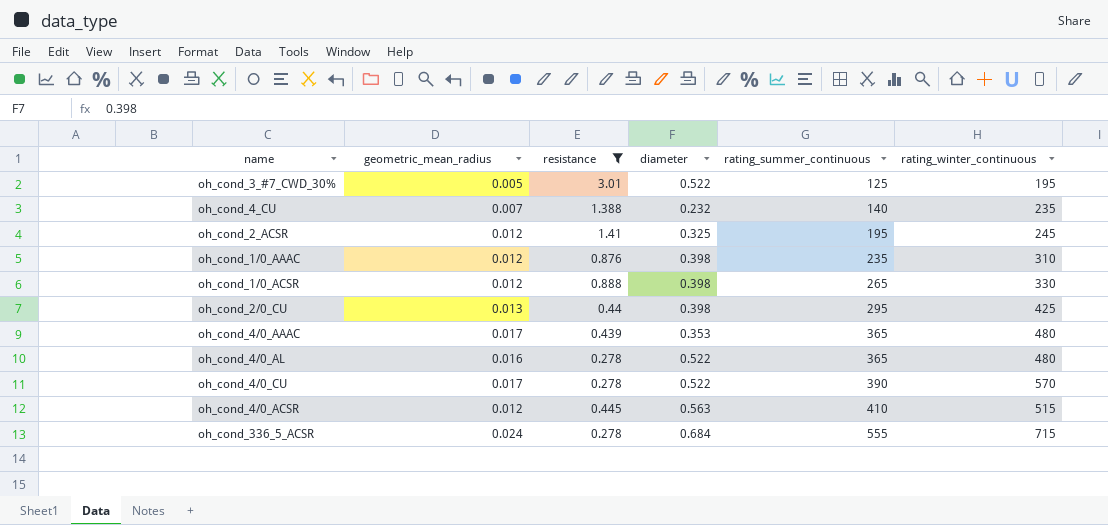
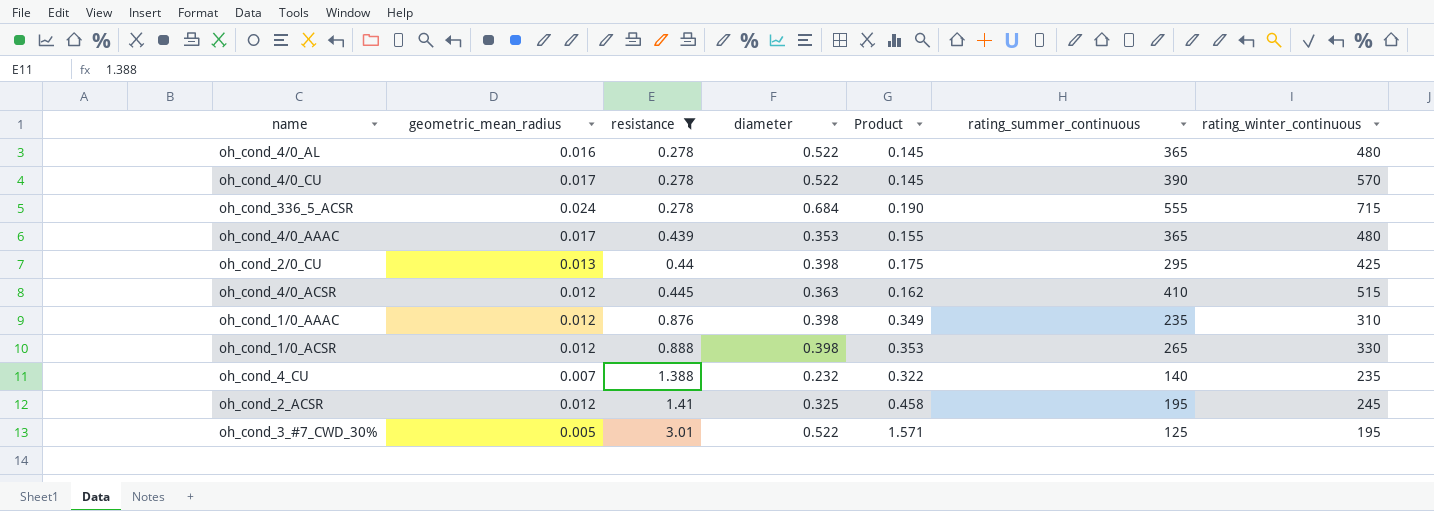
row order: rating_summer_continuous ascending -> resistance ascending
column Product | formula: none -> [resistance] * [diameter]
oh_cond_4/0_ACSR | diameter: 0.563 -> 0.363

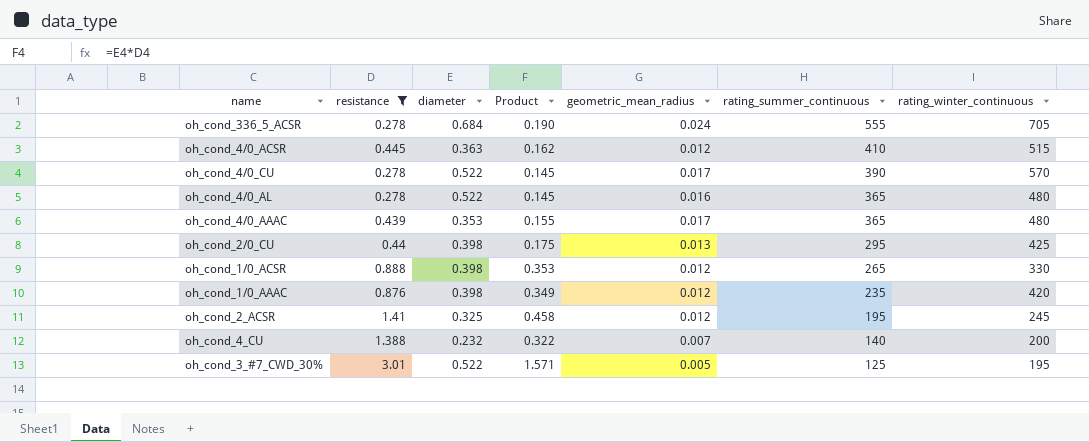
row order: resistance ascending -> rating_summer_continuous descending
column geometric_mean_radius | position: 2 -> 5
oh_cond_336_5_ACSR | rating_winter_continuous: 715 -> 705
oh_cond_1/0_AAAC | rating_winter_continuous: 310 -> 420
oh_cond_4_CU | rating_winter_continuous: 235 -> 200

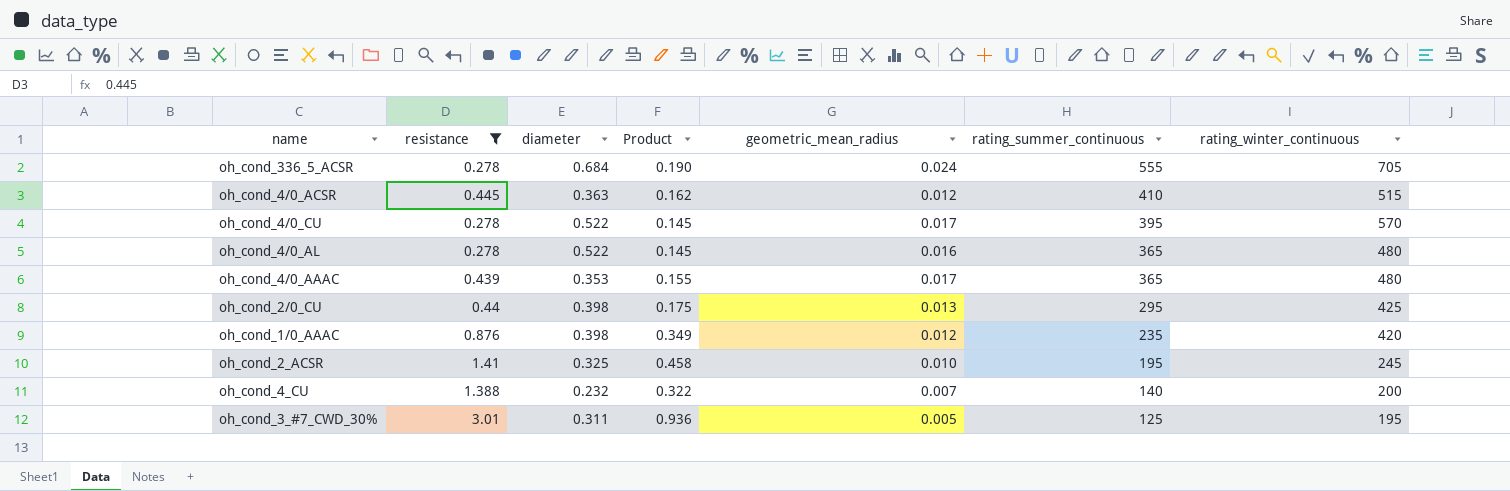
row oh_cond_1/0_ACSR: 0.888 | 0.398 | 0.353 | 0.012 | 265 | 330 -> none
oh_cond_4/0_CU | rating_summer_continuous: 390 -> 395
oh_cond_2_ACSR | geometric_mean_radius: 0.012 -> 0.010
oh_cond_3_#7_CWD_30% | diameter: 0.522 -> 0.311
oh_cond_3_#7_CWD_30% | Product: 1.571 -> 0.936

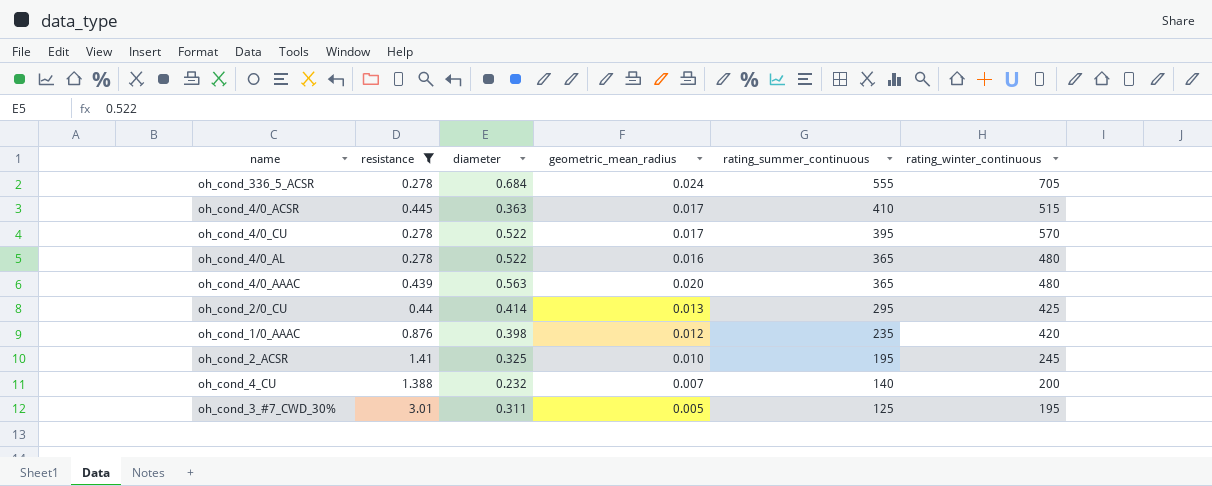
column Product | formula: [resistance] * [diameter] -> none
oh_cond_4/0_ACSR | geometric_mean_radius: 0.012 -> 0.017
oh_cond_4/0_AAAC | diameter: 0.353 -> 0.563
oh_cond_4/0_AAAC | geometric_mean_radius: 0.017 -> 0.020
oh_cond_2/0_CU | diameter: 0.398 -> 0.414

